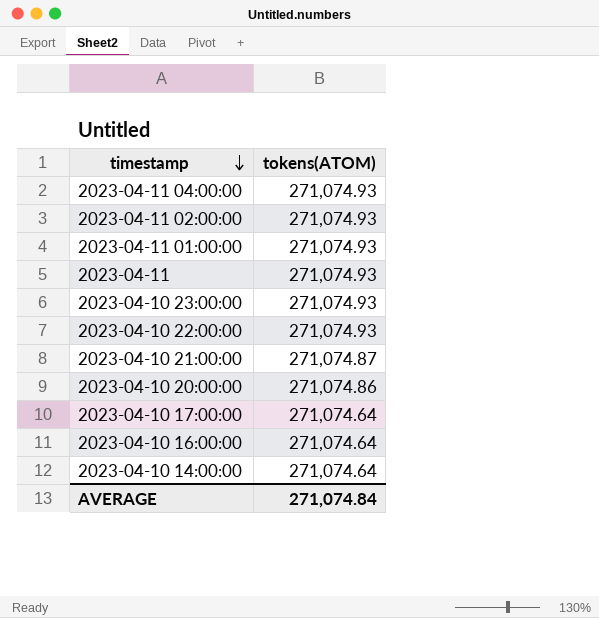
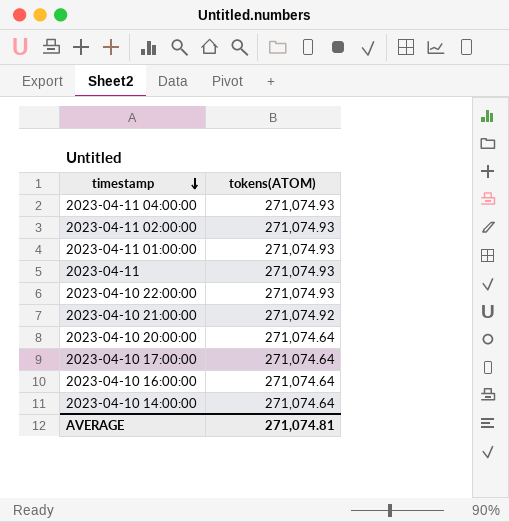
row 2023-04-10 23:00:00: 271,074.93 -> none
2023-04-10 21:00:00 | tokens(ATOM): 271,074.87 -> 271,074.92
2023-04-10 20:00:00 | tokens(ATOM): 271,074.86 -> 271,074.64
AVERAGE | tokens(ATOM): 271,074.84 -> 271,074.81

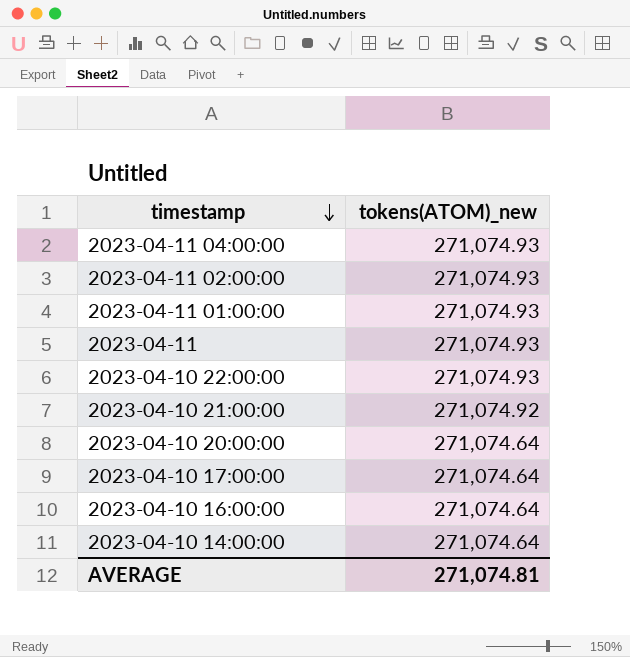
column name: tokens(ATOM) -> tokens(ATOM)_new

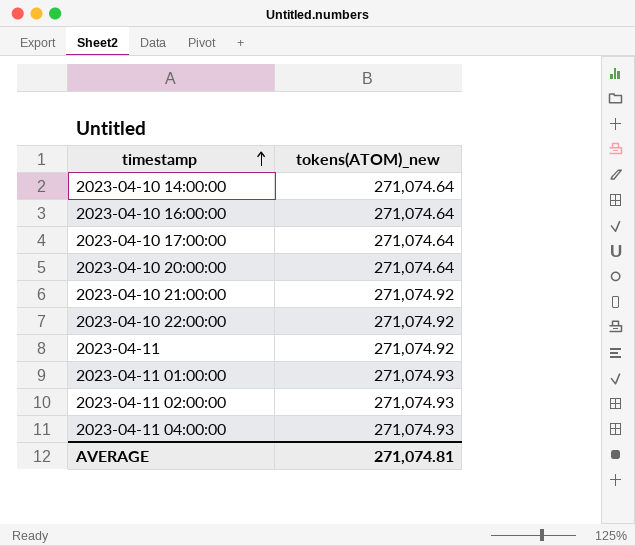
row order: timestamp descending -> timestamp ascending
2023-04-10 22:00:00 | tokens(ATOM)_new: 271,074.93 -> 271,074.92
2023-04-11 | tokens(ATOM)_new: 271,074.93 -> 271,074.92

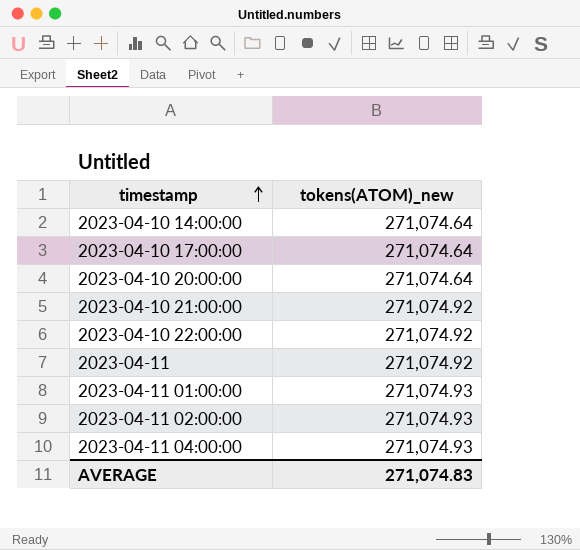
row 2023-04-10 16:00:00: 271,074.64 -> none
AVERAGE | tokens(ATOM)_new: 271,074.81 -> 271,074.83

